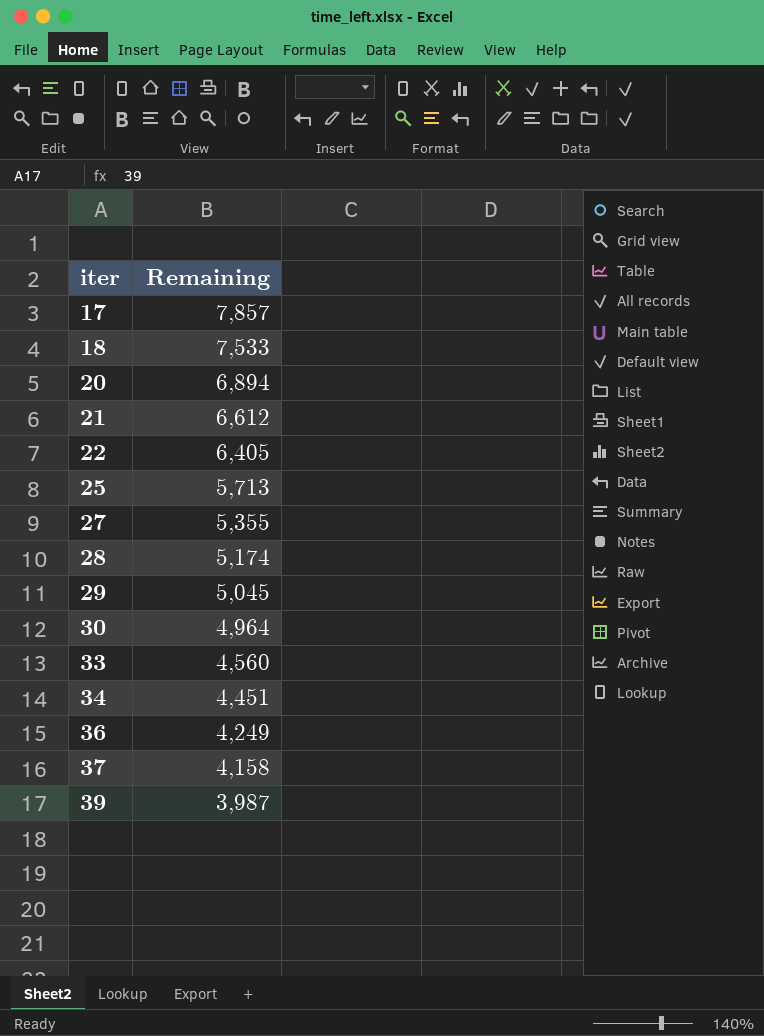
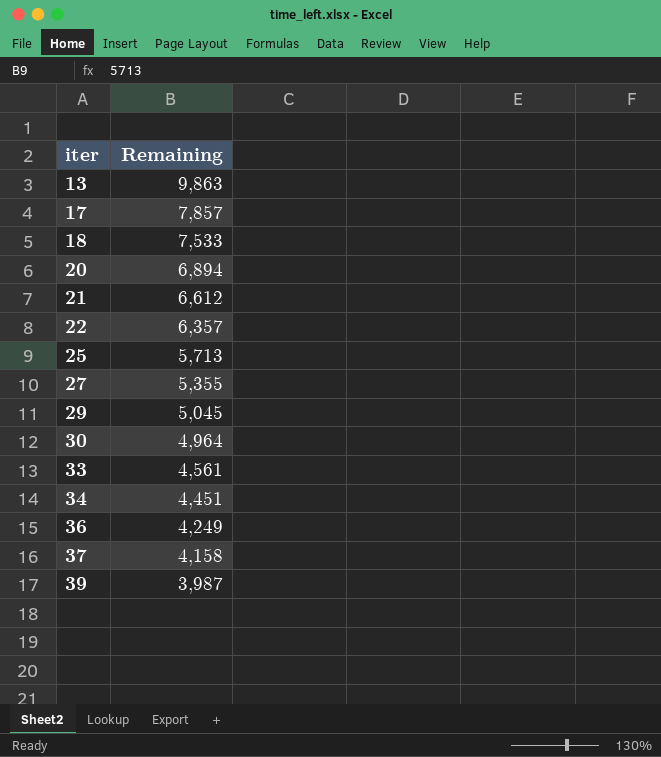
row 28: 5,174 -> none
row 13: none -> 9,863
22 | Remaining: 6,405 -> 6,357
33 | Remaining: 4,560 -> 4,561

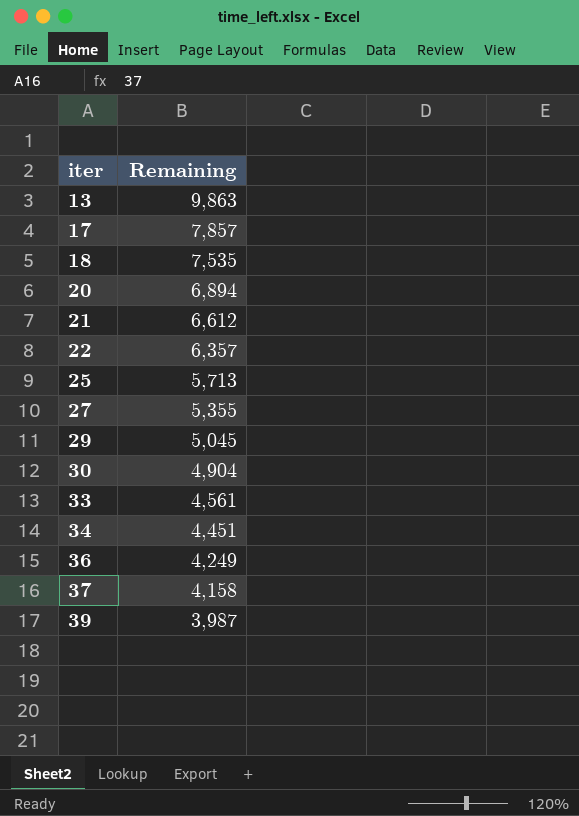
18 | Remaining: 7,533 -> 7,535
30 | Remaining: 4,964 -> 4,904

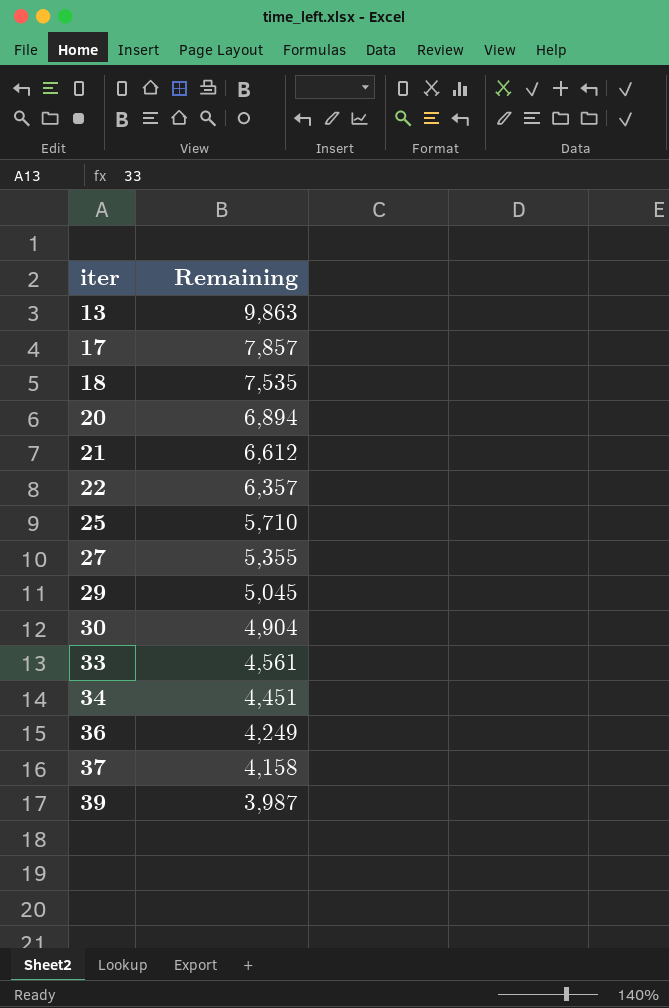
25 | Remaining: 5,713 -> 5,710

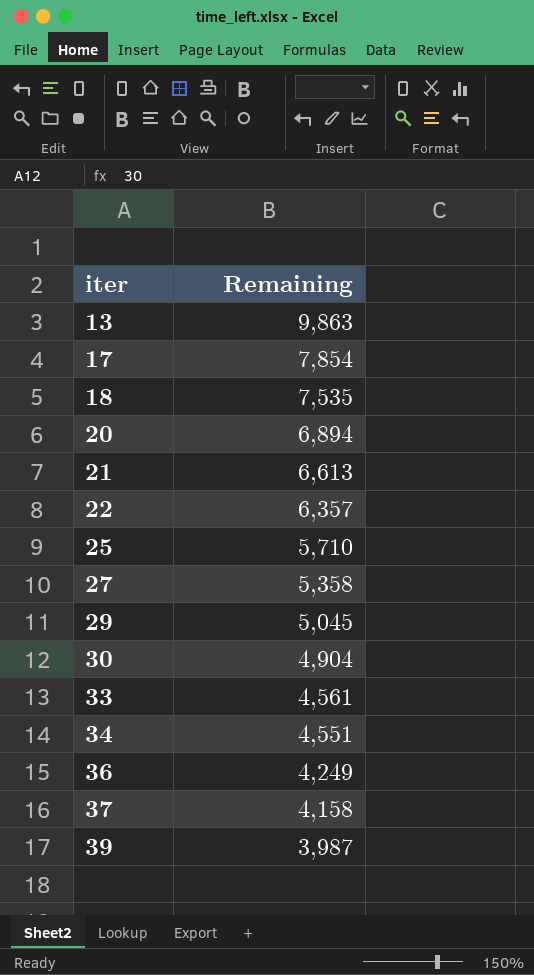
17 | Remaining: 7,857 -> 7,854
21 | Remaining: 6,612 -> 6,613
27 | Remaining: 5,355 -> 5,358
34 | Remaining: 4,451 -> 4,551

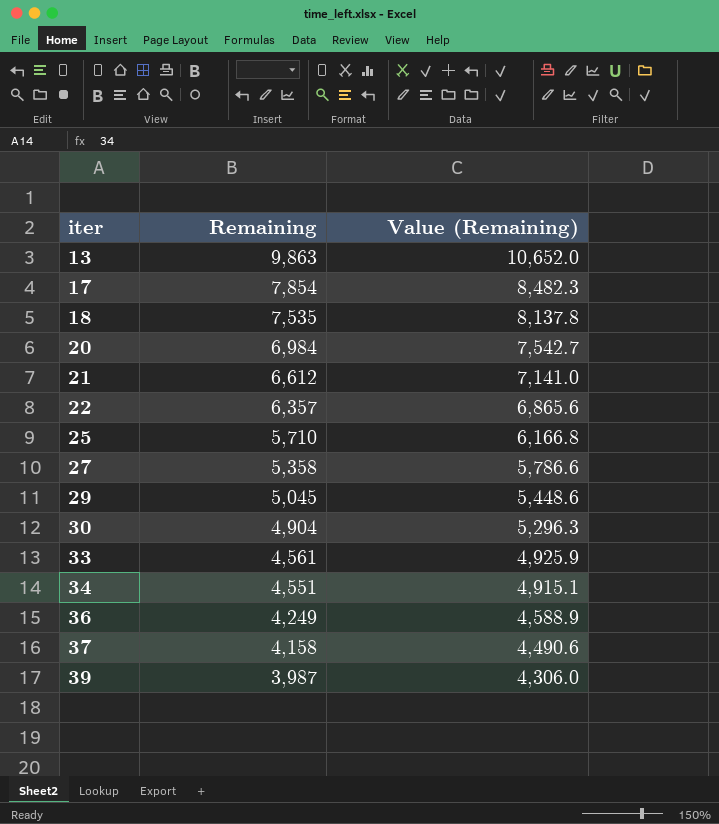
column Value (Remaining) | formula: none -> [Remaining] * 1.08
20 | Remaining: 6,894 -> 6,984
21 | Remaining: 6,613 -> 6,612

